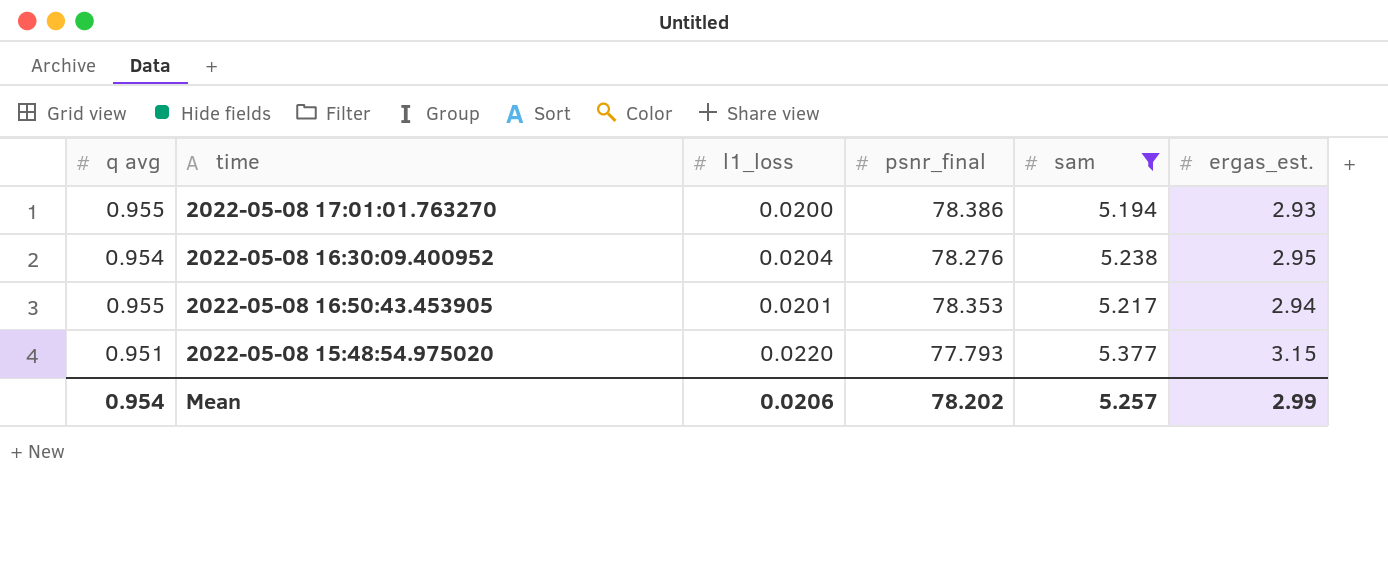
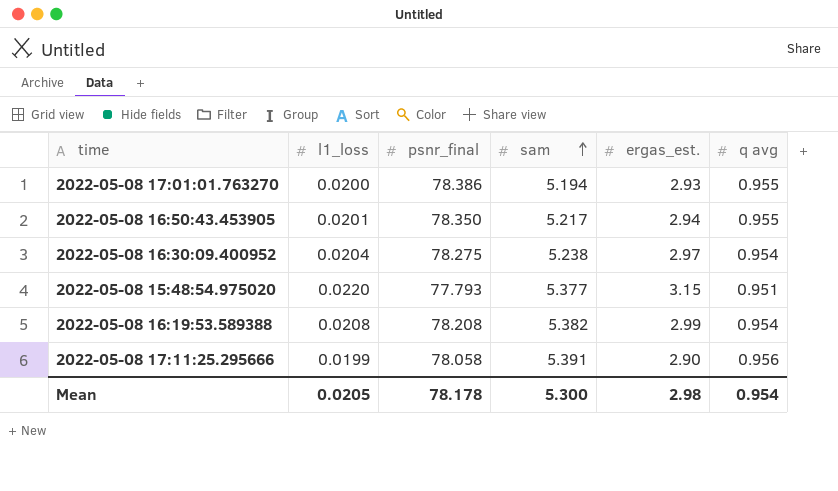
filter: sam <= 5.377 -> none
row order: none -> sam ascending
column q avg | position: 1 -> 6
2022-05-08 16:50:43.453905 | psnr_final: 78.353 -> 78.350
2022-05-08 16:30:09.400952 | psnr_final: 78.276 -> 78.275
2022-05-08 16:30:09.400952 | ergas_est.: 2.95 -> 2.97
Mean | l1_loss: 0.0206 -> 0.0205
Mean | psnr_final: 78.202 -> 78.178
Mean | sam: 5.257 -> 5.300
Mean | ergas_est.: 2.99 -> 2.98

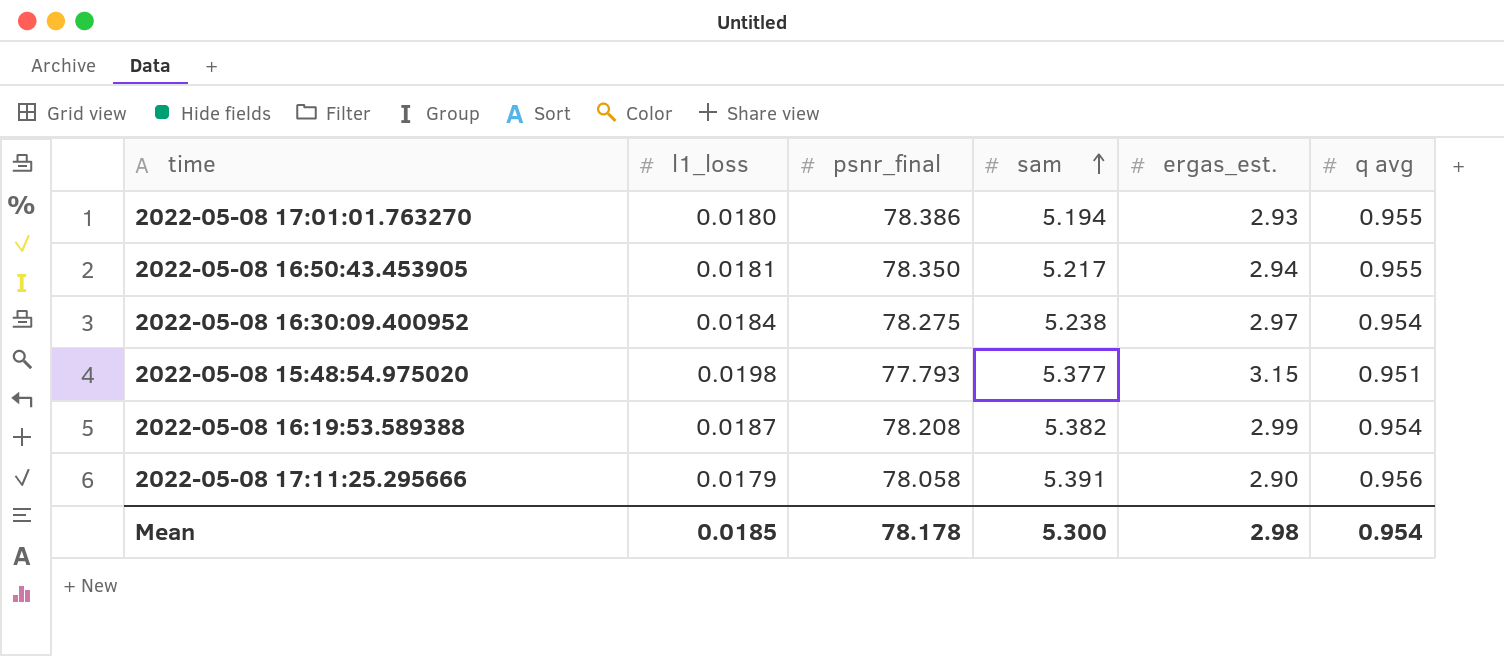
2022-05-08 17:01:01.763270 | l1_loss: 0.0200 -> 0.0180
2022-05-08 16:50:43.453905 | l1_loss: 0.0201 -> 0.0181
2022-05-08 16:30:09.400952 | l1_loss: 0.0204 -> 0.0184
2022-05-08 15:48:54.975020 | l1_loss: 0.0220 -> 0.0198
2022-05-08 16:19:53.589388 | l1_loss: 0.0208 -> 0.0187
2022-05-08 17:11:25.295666 | l1_loss: 0.0199 -> 0.0179
Mean | l1_loss: 0.0205 -> 0.0185

